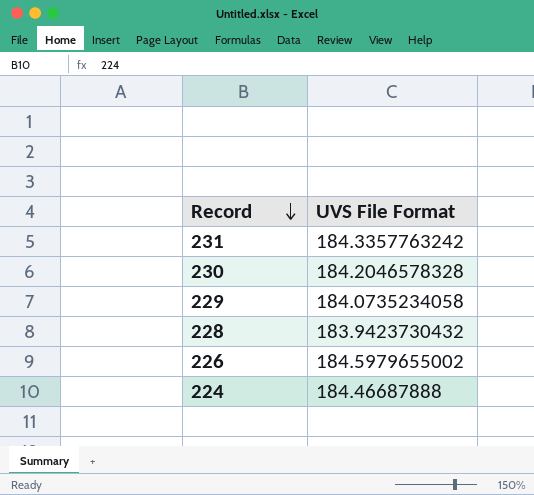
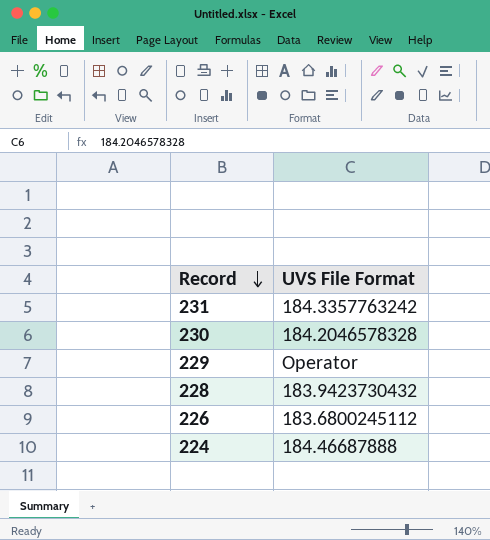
229 | UVS File Format: 184.0735234058 -> Operator
226 | UVS File Format: 184.5979655002 -> 183.6800245112

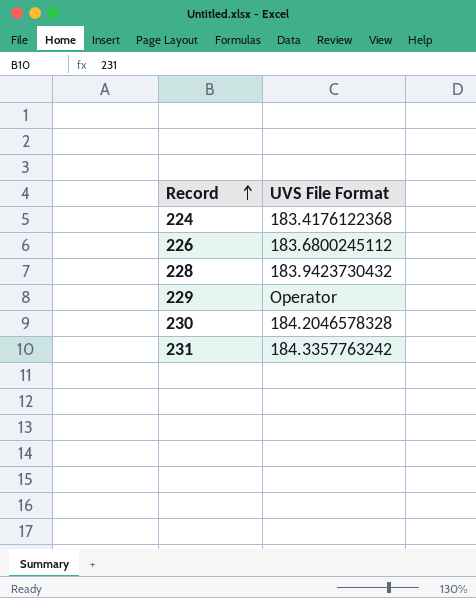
row order: Record descending -> Record ascending
224 | UVS File Format: 184.46687888 -> 183.4176122368

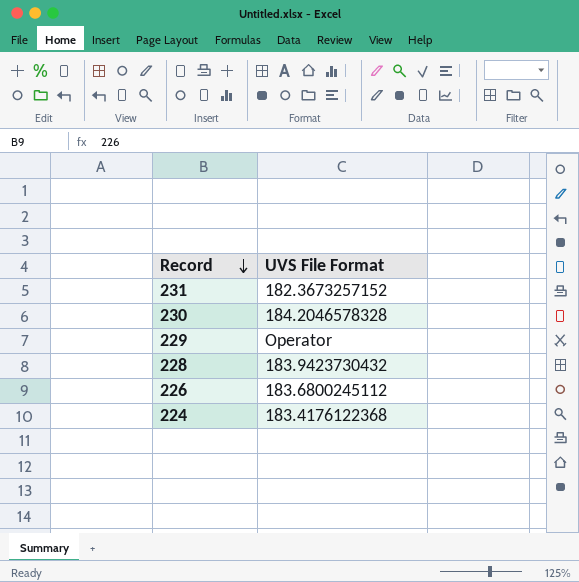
row order: Record ascending -> Record descending
231 | UVS File Format: 184.3357763242 -> 182.3673257152

